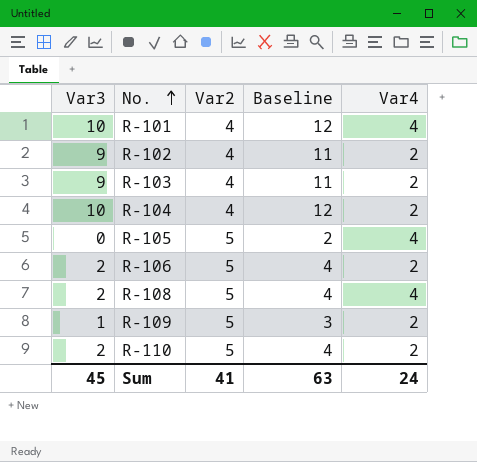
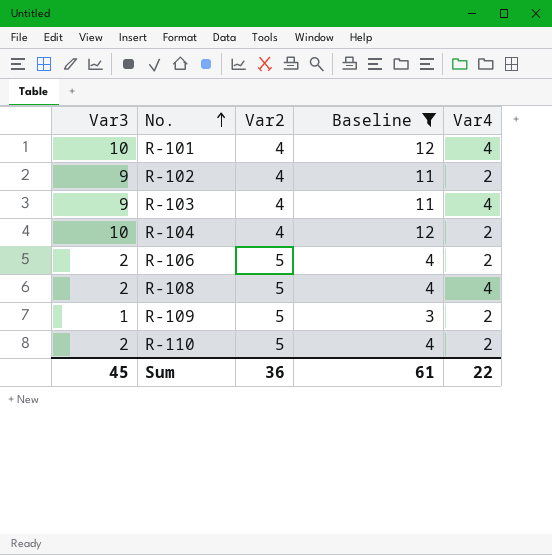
filter: none -> Baseline != 2
R-103 | Var4: 2 -> 4
Sum | Var2: 41 -> 36
Sum | Baseline: 63 -> 61
Sum | Var4: 24 -> 22

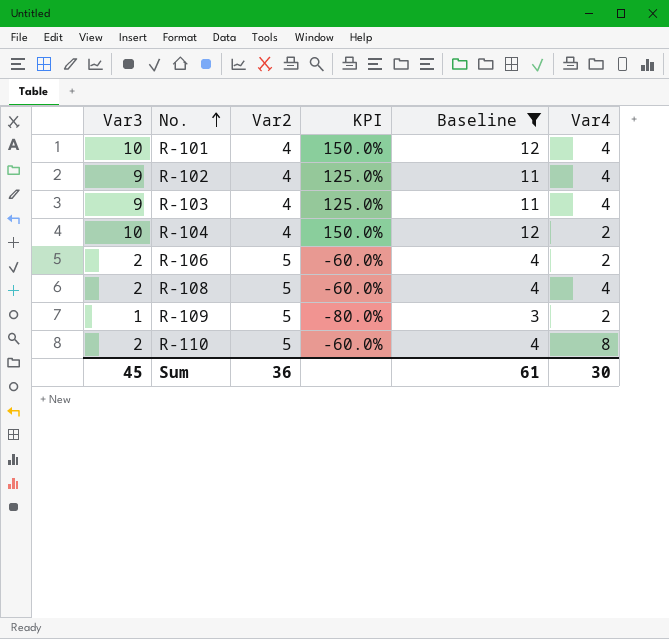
column KPI | formula: none -> ([Var3] - [Var2]) / [Var2]
R-102 | Var4: 2 -> 4
R-110 | Var4: 2 -> 8
Sum | Var4: 22 -> 30

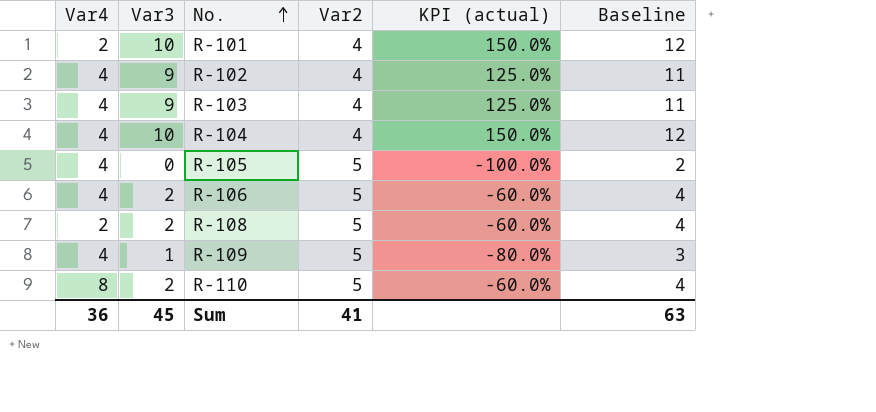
filter: Baseline != 2 -> none
column Var4 | position: 6 -> 1
column name: KPI -> KPI (actual)
R-101 | Var4: 4 -> 2
R-104 | Var4: 2 -> 4
R-106 | Var4: 2 -> 4
R-108 | Var4: 4 -> 2
R-109 | Var4: 2 -> 4
Sum | Var4: 30 -> 36
Sum | Var2: 36 -> 41
Sum | Baseline: 61 -> 63

